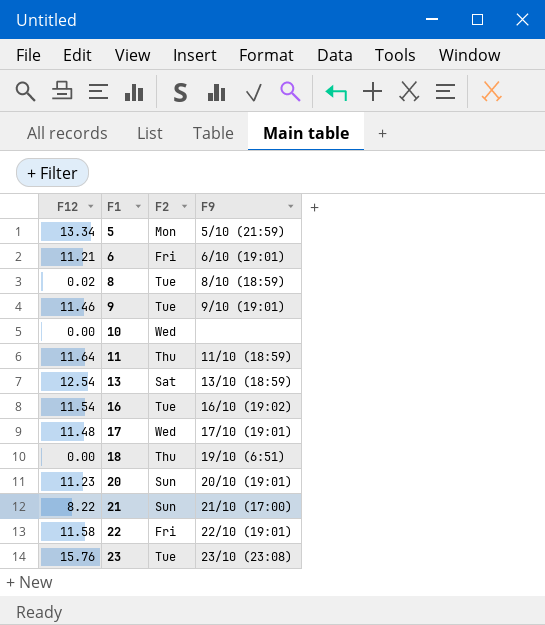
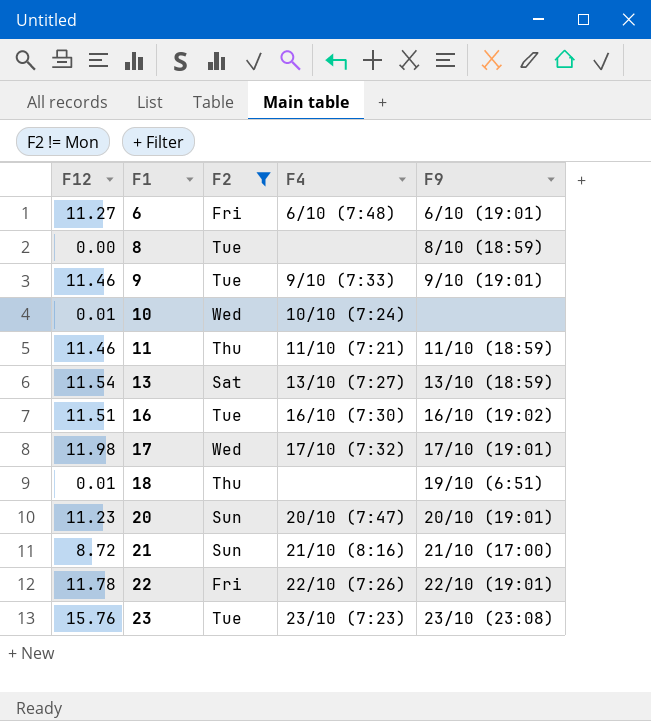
filter: none -> F2 != Mon
column F4 | position: none -> 4
6 | F12: 11.21 -> 11.27
8 | F12: 0.02 -> 0.00
10 | F12: 0.00 -> 0.01
11 | F12: 11.64 -> 11.46
13 | F12: 12.54 -> 11.54
16 | F12: 11.54 -> 11.51
17 | F12: 11.48 -> 11.98
18 | F12: 0.00 -> 0.01
21 | F12: 8.22 -> 8.72
22 | F12: 11.58 -> 11.78

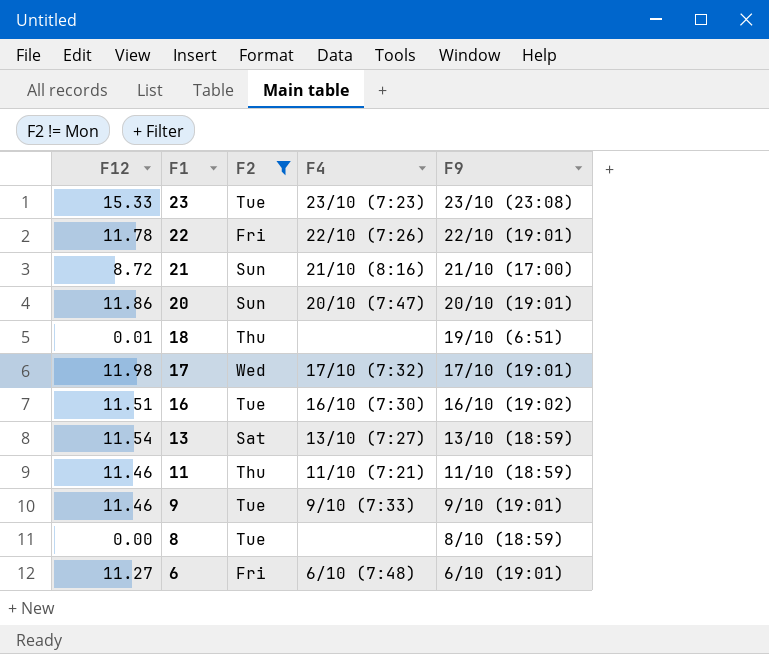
row order: F1 ascending -> F1 descending
row 10: 0.01 | Wed | 10/10 (7:24) | none -> none
23 | F12: 15.76 -> 15.33
20 | F12: 11.23 -> 11.86

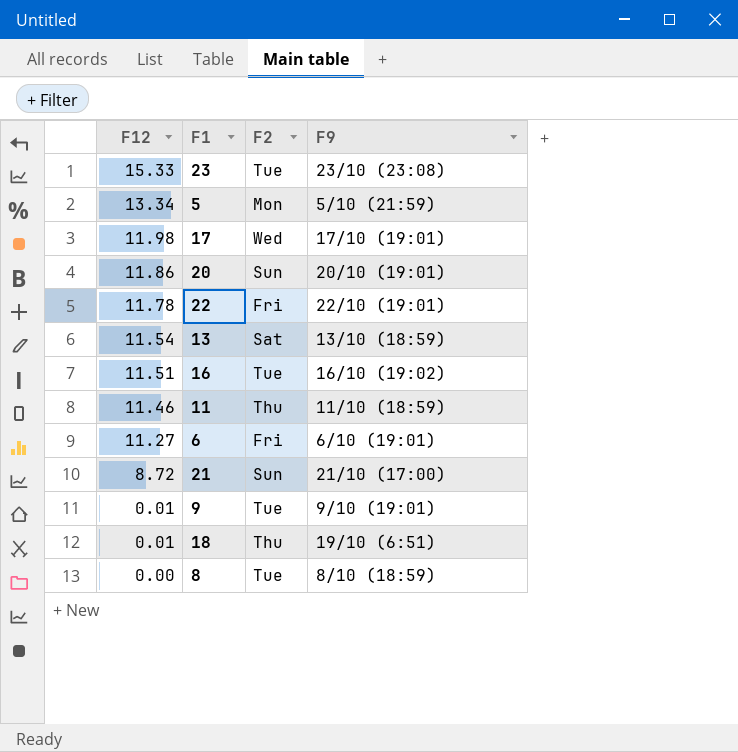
filter: F2 != Mon -> none
row order: F1 descending -> F12 descending
column F4 | position: 4 -> none
9 | F12: 11.46 -> 0.01

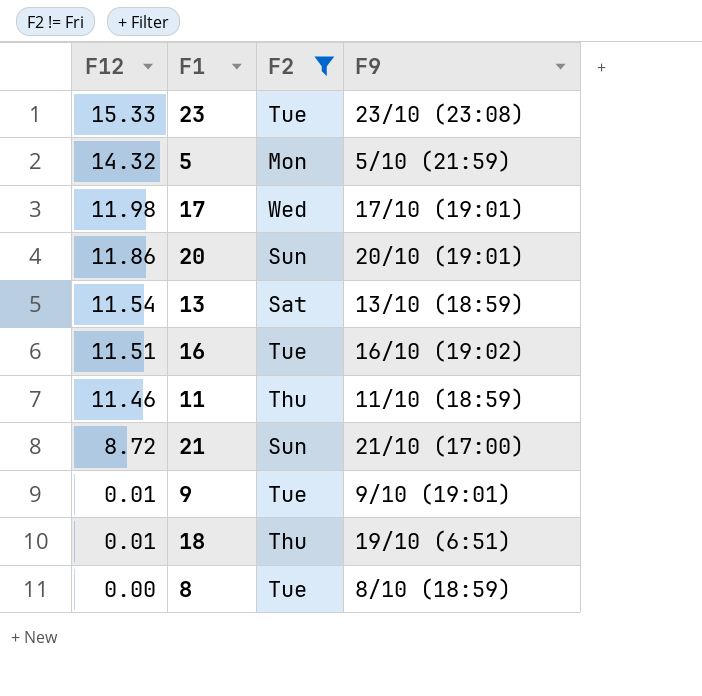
filter: none -> F2 != Fri
5 | F12: 13.34 -> 14.32

